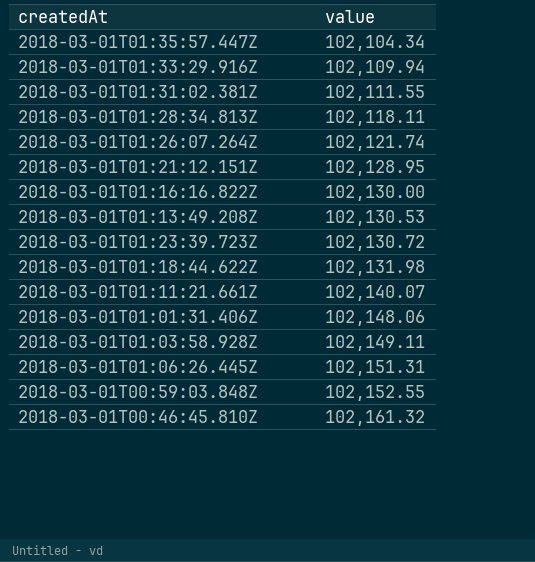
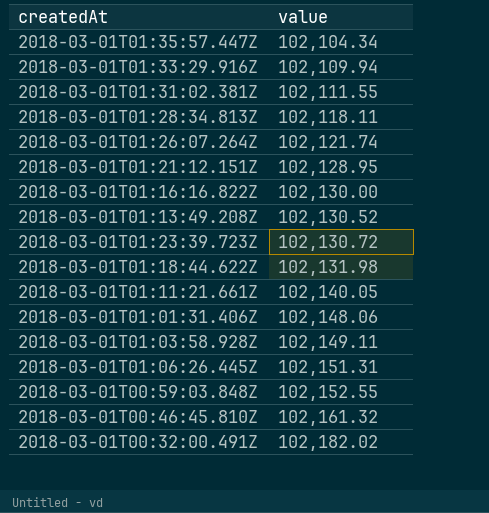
2018-03-01T01:13:49.208Z | value: 102,130.53 -> 102,130.52
2018-03-01T01:11:21.661Z | value: 102,140.07 -> 102,140.05
row 2018-03-01T00:32:00.491Z: none -> 102,182.02

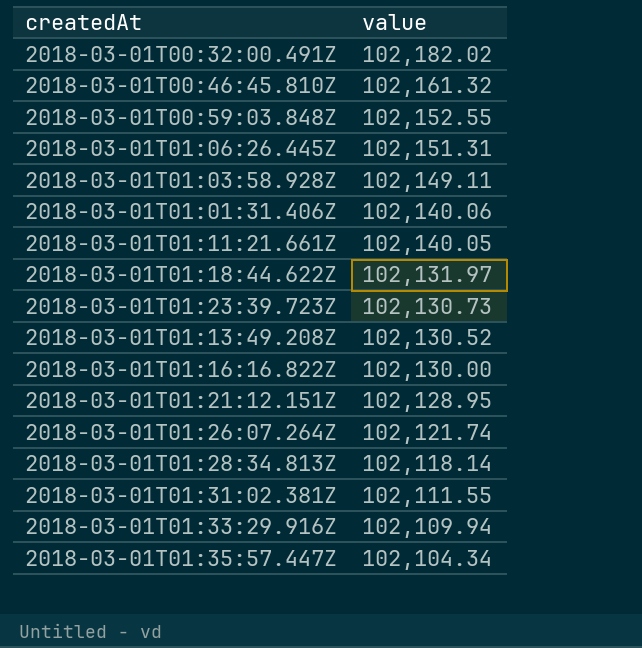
row order: value ascending -> value descending
2018-03-01T01:01:31.406Z | value: 102,148.06 -> 102,140.06
2018-03-01T01:18:44.622Z | value: 102,131.98 -> 102,131.97
2018-03-01T01:23:39.723Z | value: 102,130.72 -> 102,130.73
2018-03-01T01:28:34.813Z | value: 102,118.11 -> 102,118.14

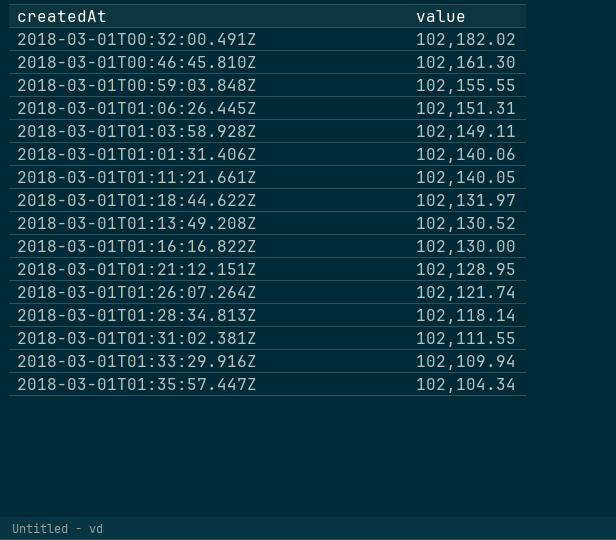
row 2018-03-01T01:23:39.723Z: 102,130.73 -> none
2018-03-01T00:46:45.810Z | value: 102,161.32 -> 102,161.30
2018-03-01T00:59:03.848Z | value: 102,152.55 -> 102,155.55

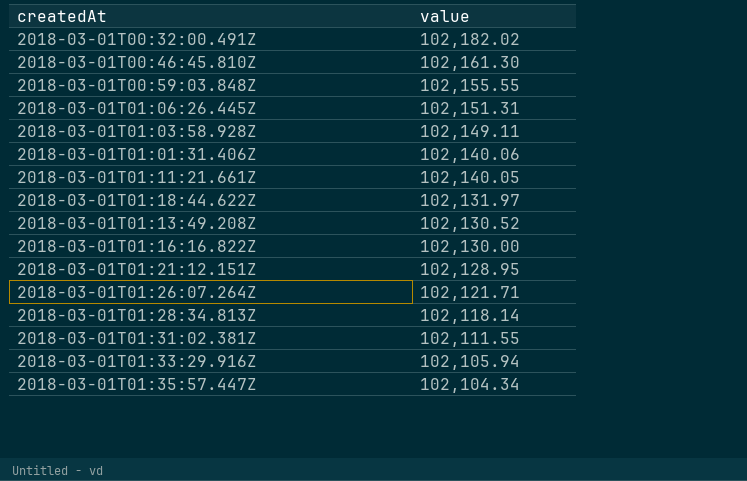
2018-03-01T01:26:07.264Z | value: 102,121.74 -> 102,121.71
2018-03-01T01:33:29.916Z | value: 102,109.94 -> 102,105.94

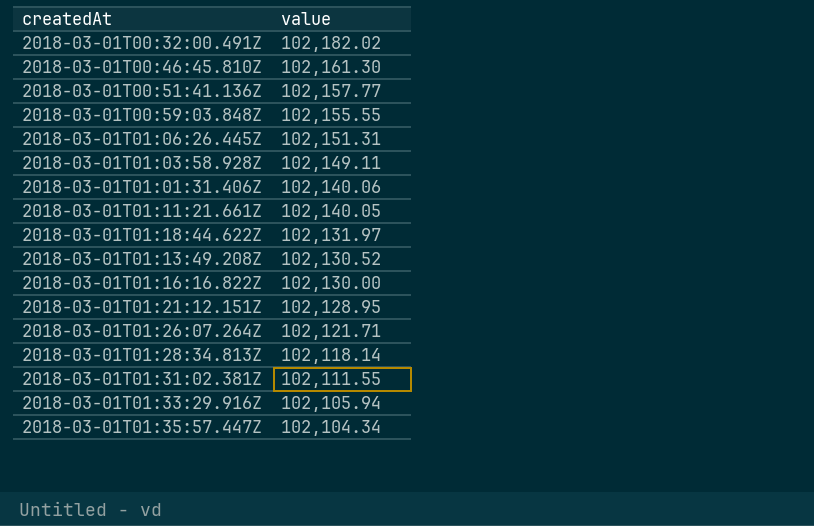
row 2018-03-01T00:51:41.136Z: none -> 102,157.77

